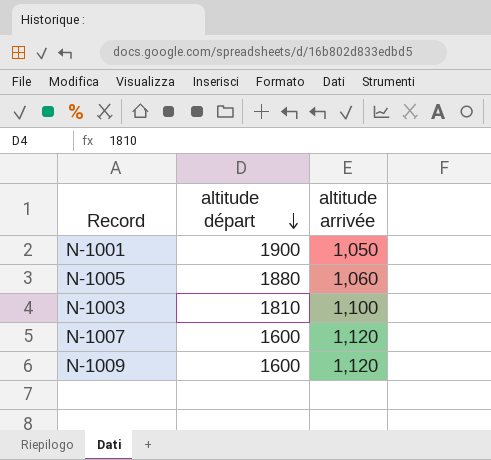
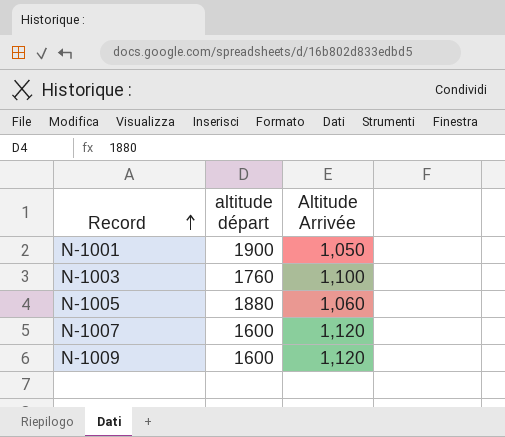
row order: altitude départ descending -> Record ascending
column name: altitude arrivée -> Altitude Arrivée
N-1003 | altitude départ: 1810 -> 1760

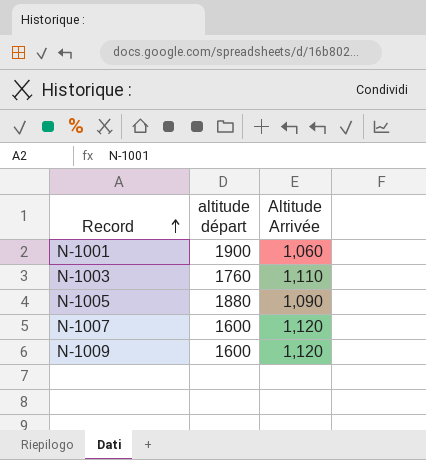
N-1001 | Altitude Arrivée: 1,050 -> 1,060
N-1003 | Altitude Arrivée: 1,100 -> 1,110
N-1005 | Altitude Arrivée: 1,060 -> 1,090

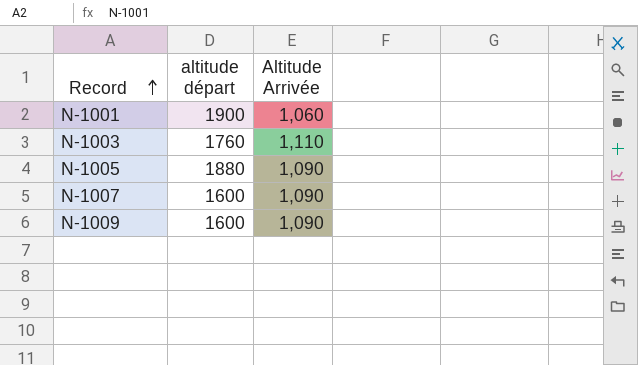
N-1007 | Altitude Arrivée: 1,120 -> 1,090
N-1009 | Altitude Arrivée: 1,120 -> 1,090

